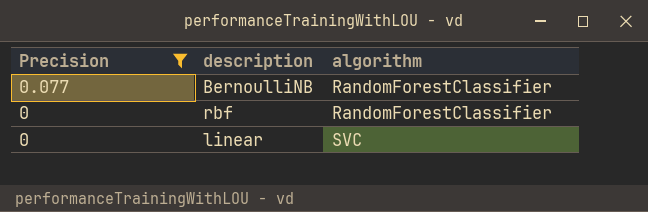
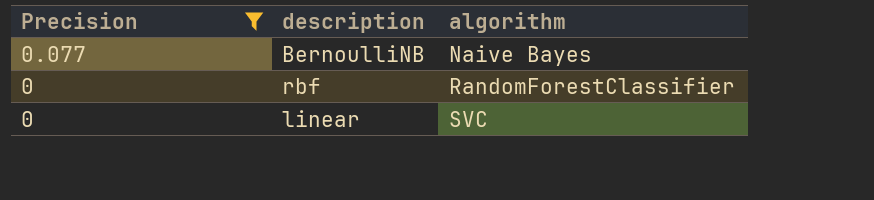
BernoulliNB | algorithm: RandomForestClassifier -> Naive Bayes

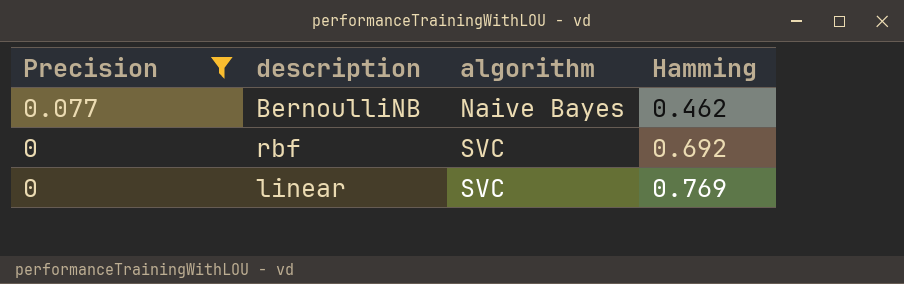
column Hamming | position: none -> 4
rbf | algorithm: RandomForestClassifier -> SVC

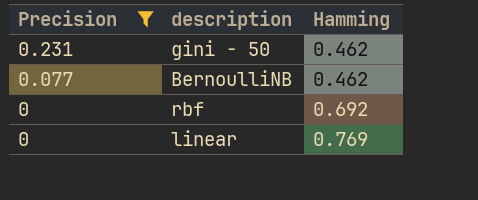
column algorithm | position: 3 -> none
row gini - 50: none -> 0.231 | 0.462

